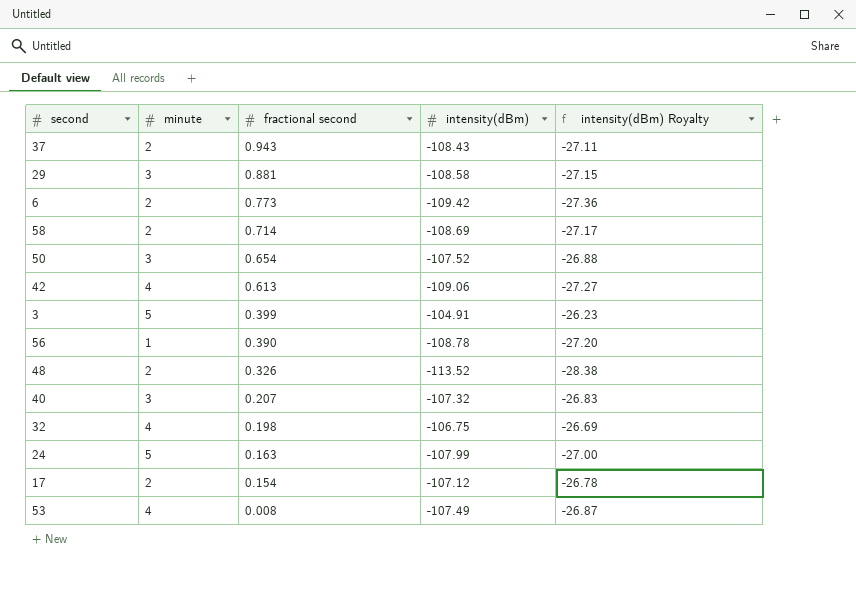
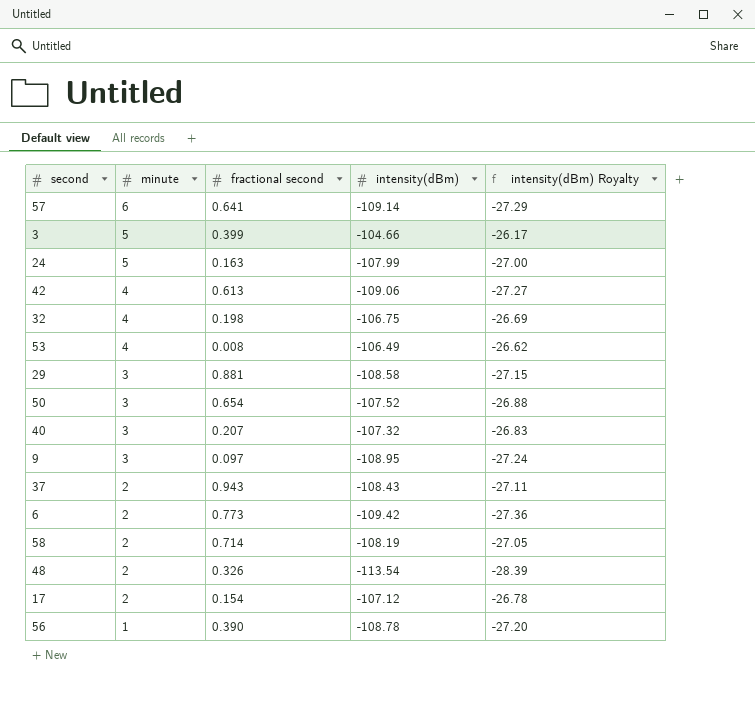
row order: fractional second descending -> minute descending
row 57: none -> 6 | 0.641 | -109.14 | -27.29
3 | intensity(dBm): -104.91 -> -104.66
3 | intensity(dBm) Royalty: -26.23 -> -26.17
53 | intensity(dBm): -107.49 -> -106.49
53 | intensity(dBm) Royalty: -26.87 -> -26.62
row 9: none -> 3 | 0.097 | -108.95 | -27.24
58 | intensity(dBm): -108.69 -> -108.19
58 | intensity(dBm) Royalty: -27.17 -> -27.05
48 | intensity(dBm): -113.52 -> -113.54
48 | intensity(dBm) Royalty: -28.38 -> -28.39

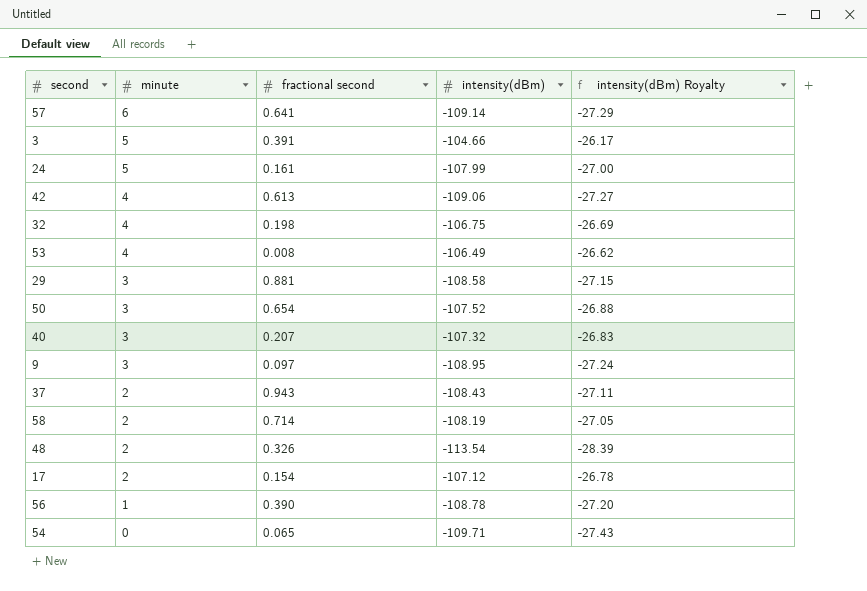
row 6: 2 | 0.773 | -109.42 | -27.36 -> none
3 | fractional second: 0.399 -> 0.391
24 | fractional second: 0.163 -> 0.161
row 54: none -> 0 | 0.065 | -109.71 | -27.43

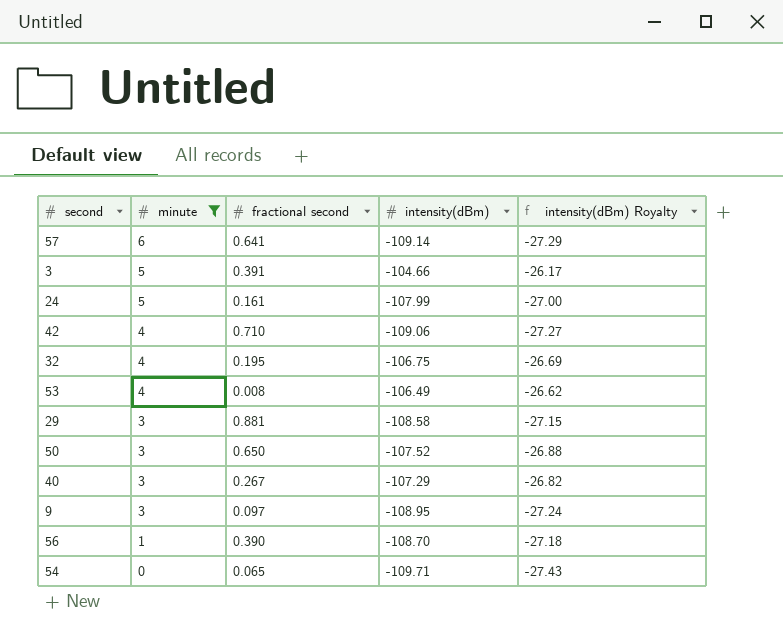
filter: none -> minute != 2
42 | fractional second: 0.613 -> 0.710
32 | fractional second: 0.198 -> 0.195
50 | fractional second: 0.654 -> 0.650
40 | fractional second: 0.207 -> 0.267
40 | intensity(dBm): -107.32 -> -107.29
40 | intensity(dBm) Royalty: -26.83 -> -26.82
56 | intensity(dBm): -108.78 -> -108.70
56 | intensity(dBm) Royalty: -27.20 -> -27.18

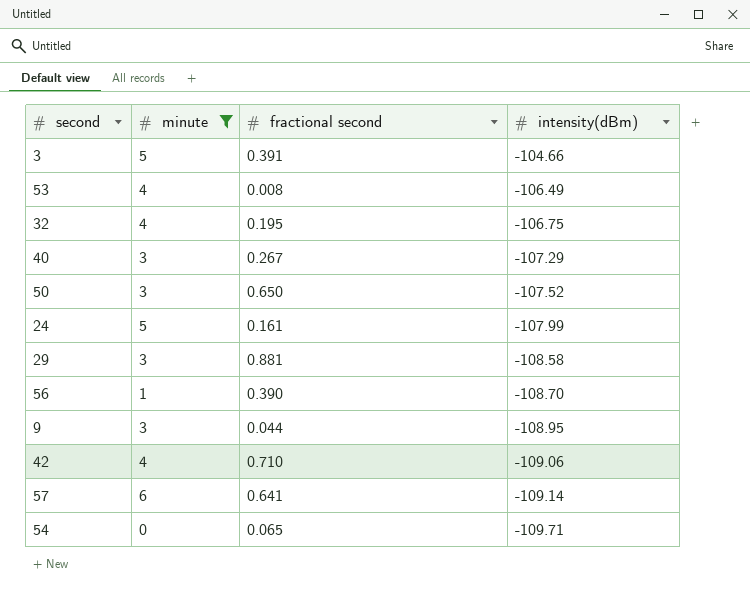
row order: minute descending -> intensity(dBm) descending
column intensity(dBm) Royalty | formula: [intensity(dBm)] * 0.25 -> none
9 | fractional second: 0.097 -> 0.044

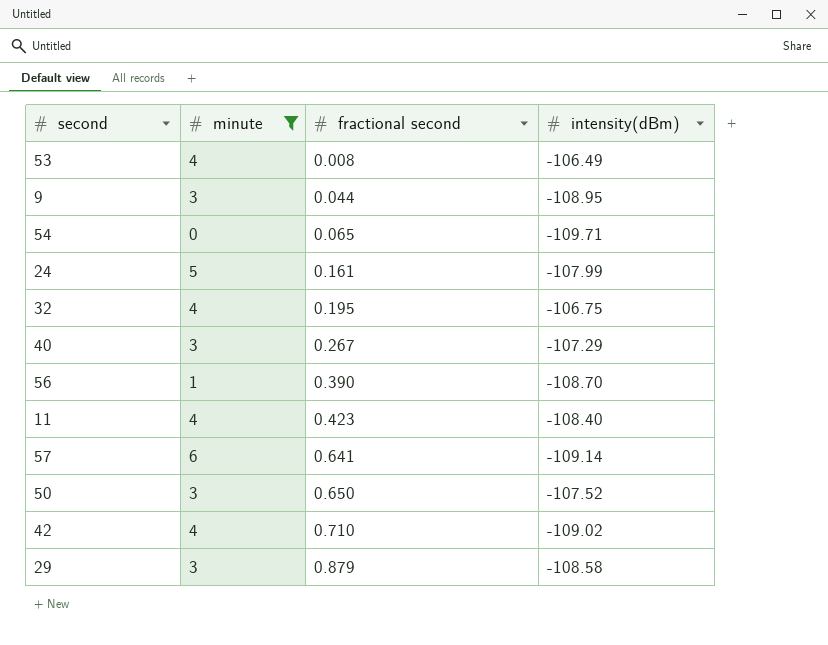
row order: intensity(dBm) descending -> fractional second ascending
row 3: 5 | 0.391 | -104.66 -> none
row 11: none -> 4 | 0.423 | -108.40
42 | intensity(dBm): -109.06 -> -109.02
29 | fractional second: 0.881 -> 0.879

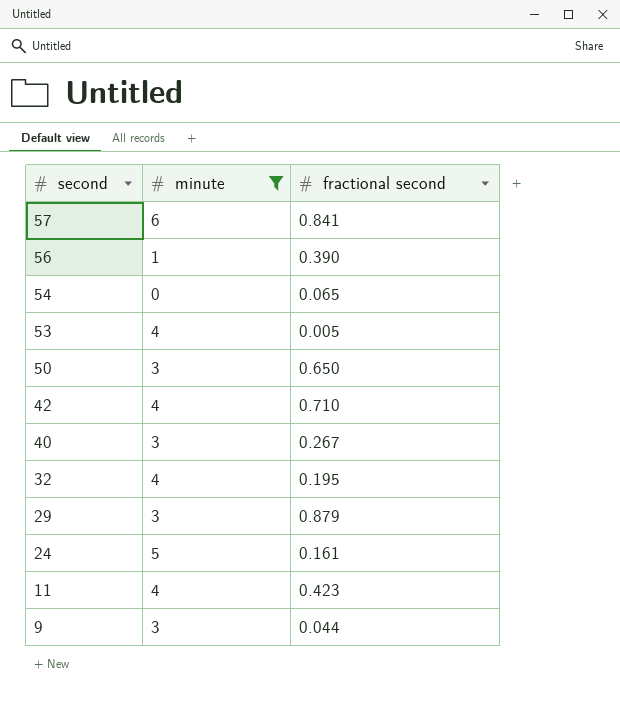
row order: fractional second ascending -> second descending
column intensity(dBm) | position: 4 -> none
57 | fractional second: 0.641 -> 0.841
53 | fractional second: 0.008 -> 0.005

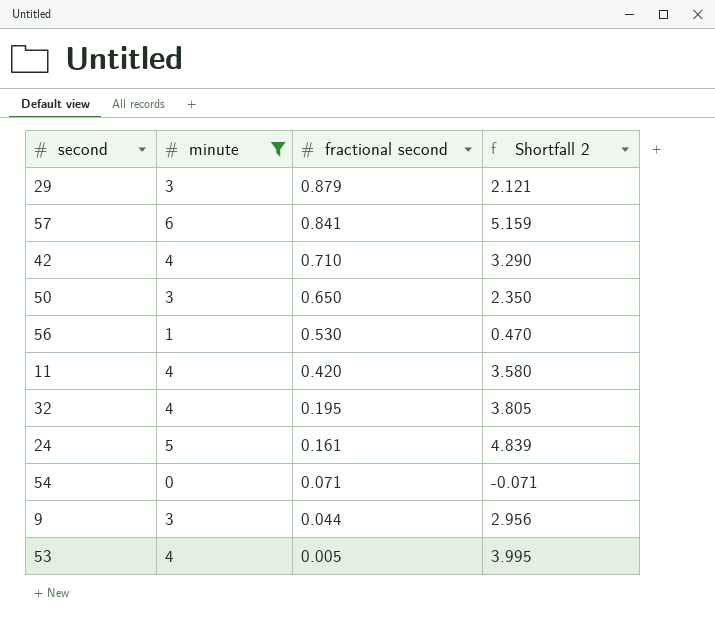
row order: second descending -> fractional second descending
column Shortfall 2 | formula: none -> [minute] - [fractional second]
row 40: 3 | 0.267 -> none
56 | fractional second: 0.390 -> 0.530
11 | fractional second: 0.423 -> 0.420
54 | fractional second: 0.065 -> 0.071

